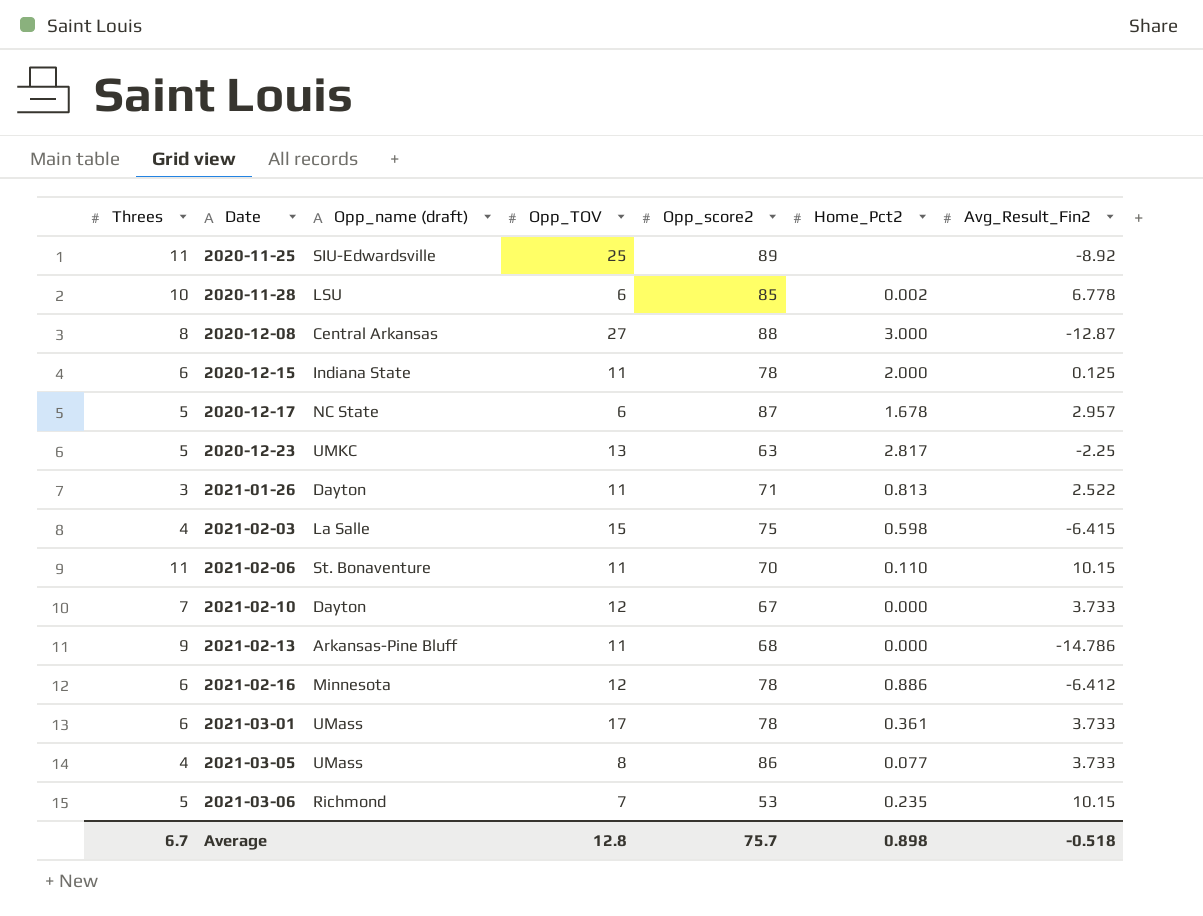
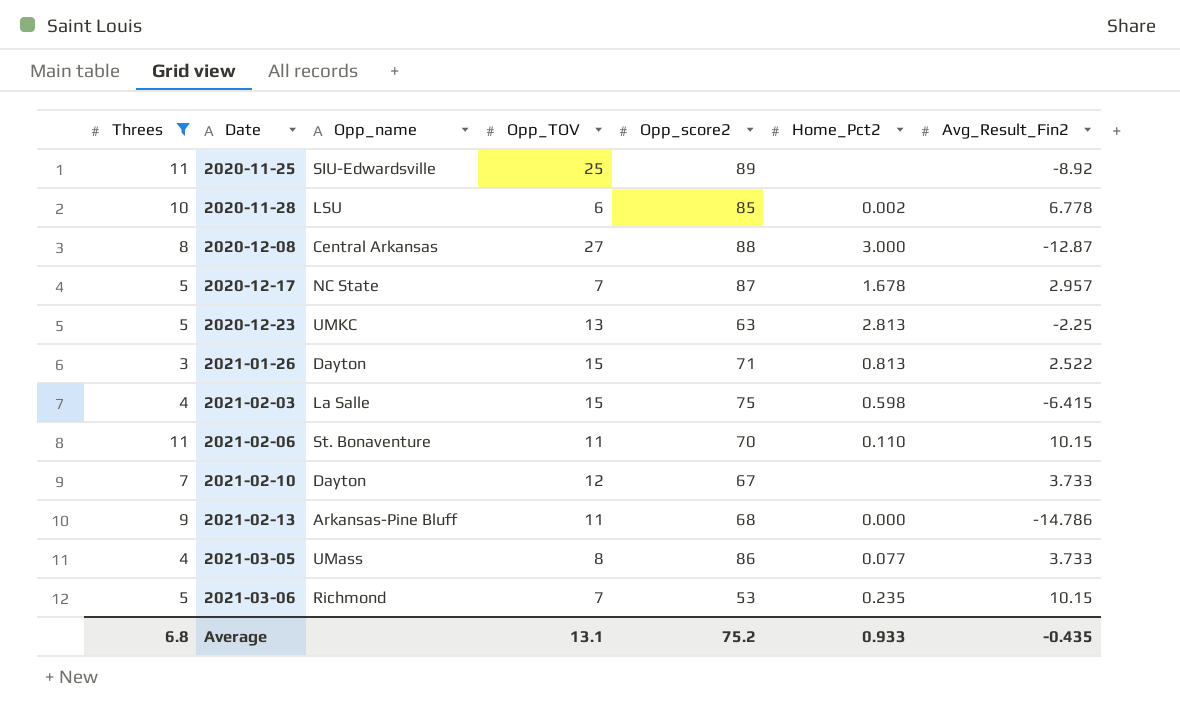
filter: none -> Threes != 6
column name: Opp_name (draft) -> Opp_name
2020-12-17 | Opp_TOV: 6 -> 7
2020-12-23 | Home_Pct2: 2.817 -> 2.813
2021-01-26 | Opp_TOV: 11 -> 15
2021-02-10 | Home_Pct2: 0.000 -> none
Average | Threes: 6.7 -> 6.8
Average | Opp_TOV: 12.8 -> 13.1
Average | Opp_score2: 75.7 -> 75.2
Average | Home_Pct2: 0.898 -> 0.933
Average | Avg_Result_Fin2: -0.518 -> -0.435

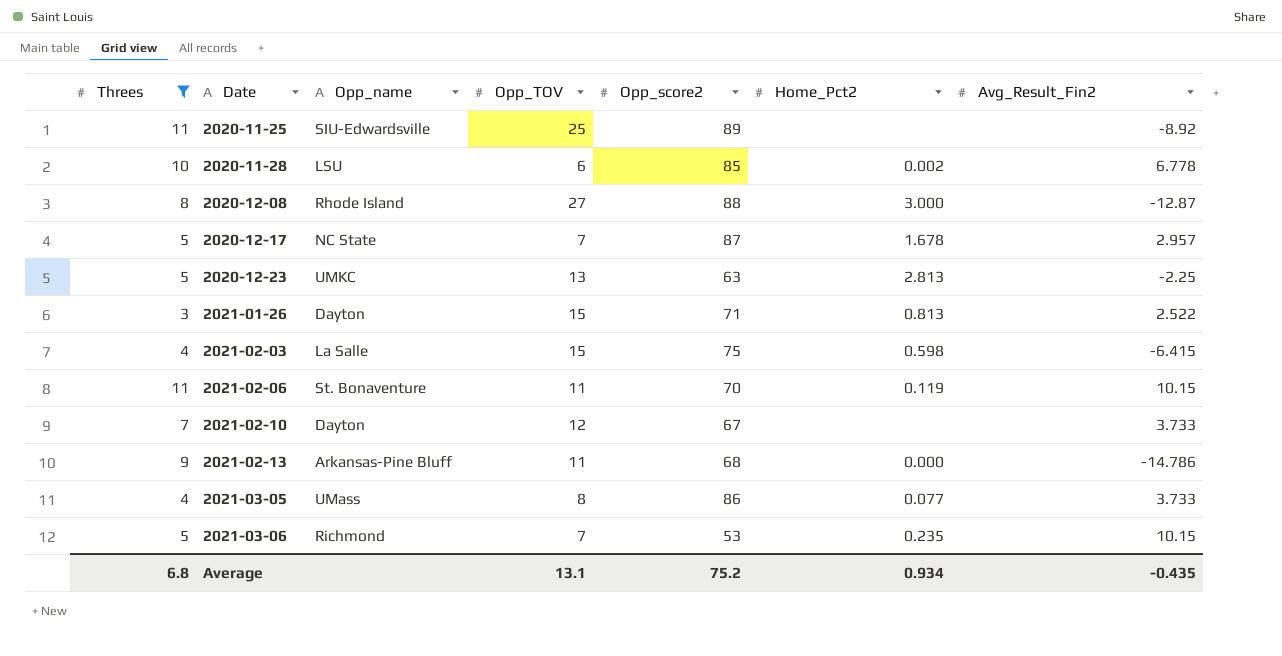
2020-12-08 | Opp_name: Central Arkansas -> Rhode Island
2021-02-06 | Home_Pct2: 0.110 -> 0.119
Average | Home_Pct2: 0.933 -> 0.934

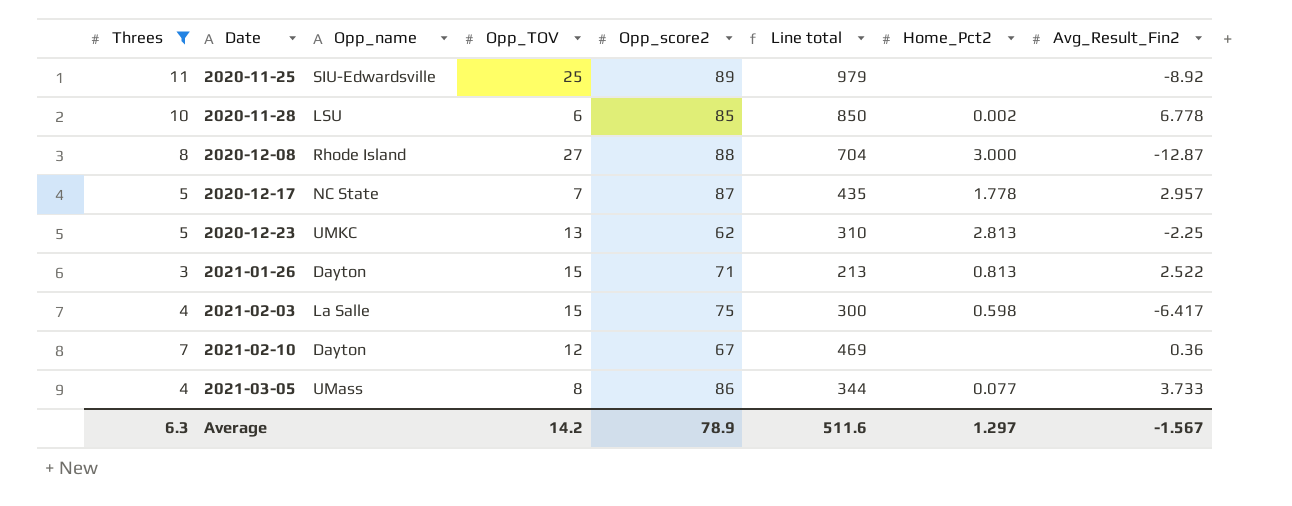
column Line total | formula: none -> [Threes] * [Opp_score2]
row 2021-02-06: 11 | St. Bonaventure | 11 | 70 | 0.119 | 10.15 -> none
row 2021-02-13: 9 | Arkansas-Pine Bluff | 11 | 68 | 0.000 | -14.786 -> none
row 2021-03-06: 5 | Richmond | 7 | 53 | 0.235 | 10.15 -> none
2020-12-17 | Home_Pct2: 1.678 -> 1.778
2020-12-23 | Opp_score2: 63 -> 62
2021-02-03 | Avg_Result_Fin2: -6.415 -> -6.417
2021-02-10 | Avg_Result_Fin2: 3.733 -> 0.36
Average | Threes: 6.8 -> 6.3
Average | Opp_TOV: 13.1 -> 14.2
Average | Opp_score2: 75.2 -> 78.9
Average | Home_Pct2: 0.934 -> 1.297
Average | Avg_Result_Fin2: -0.435 -> -1.567

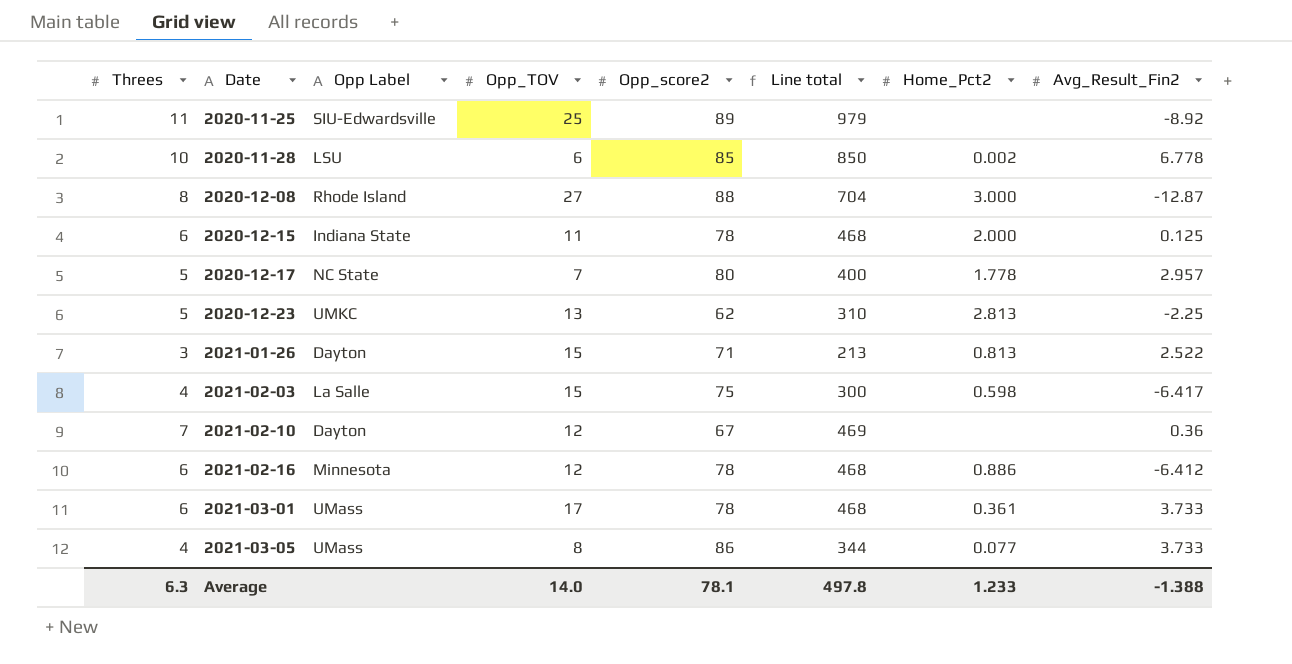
filter: Threes != 6 -> none
column name: Opp_name -> Opp Label
2020-12-17 | Opp_score2: 87 -> 80
2020-12-17 | Line total: 435 -> 400
Average | Opp_TOV: 14.2 -> 14.0
Average | Opp_score2: 78.9 -> 78.1
Average | Line total: 511.6 -> 497.8
Average | Home_Pct2: 1.297 -> 1.233
Average | Avg_Result_Fin2: -1.567 -> -1.388

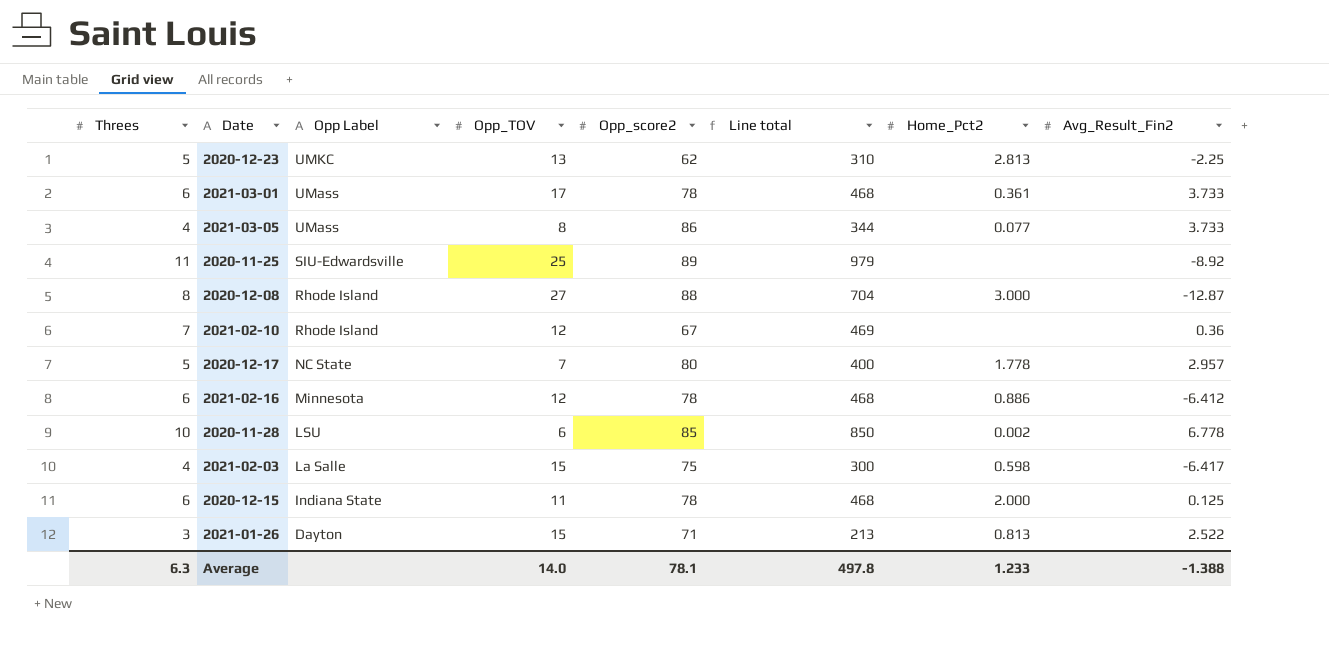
row order: Date ascending -> Opp Label descending
2021-02-10 | Opp Label: Dayton -> Rhode Island

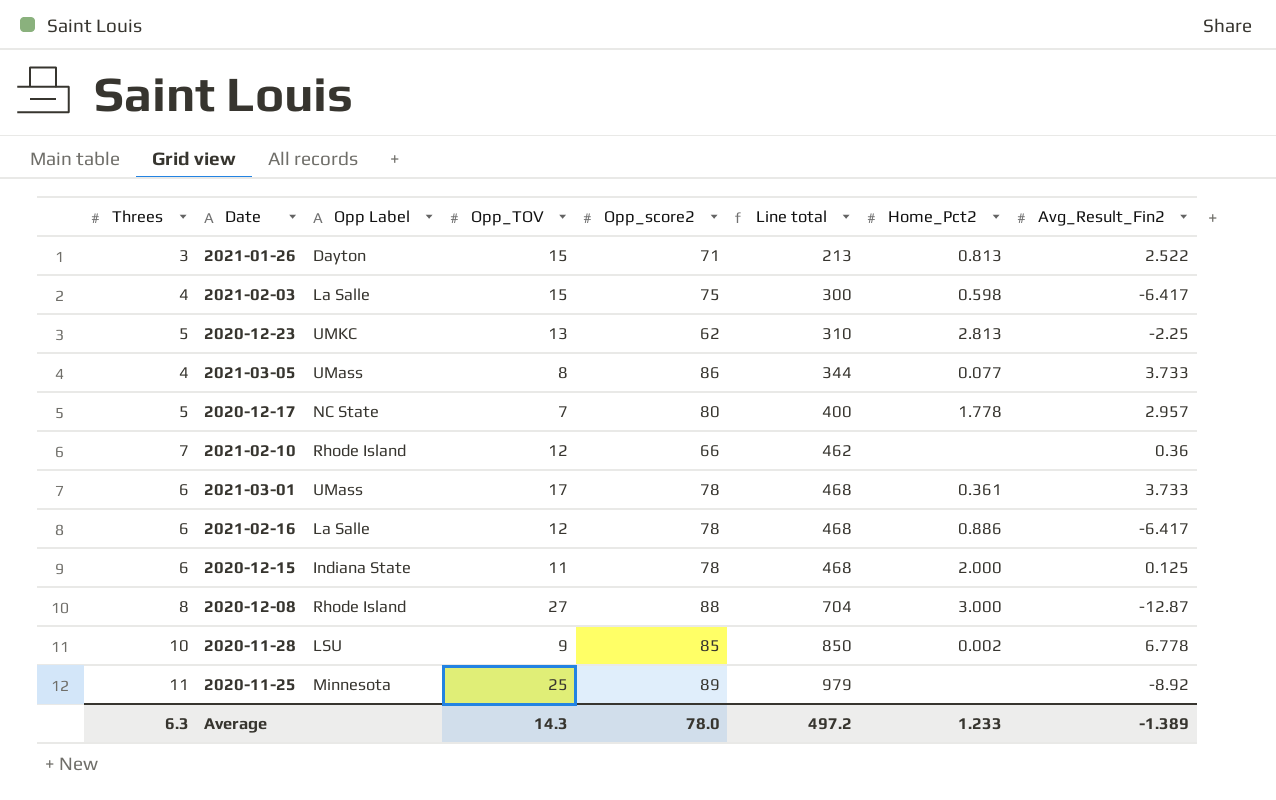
row order: Opp Label descending -> Line total ascending
2021-02-10 | Opp_score2: 67 -> 66
2021-02-10 | Line total: 469 -> 462
2021-02-16 | Opp Label: Minnesota -> La Salle
2021-02-16 | Avg_Result_Fin2: -6.412 -> -6.417
2020-11-28 | Opp_TOV: 6 -> 9
2020-11-25 | Opp Label: SIU-Edwardsville -> Minnesota
Average | Opp_TOV: 14.0 -> 14.3
Average | Opp_score2: 78.1 -> 78.0
Average | Line total: 497.8 -> 497.2
Average | Avg_Result_Fin2: -1.388 -> -1.389

